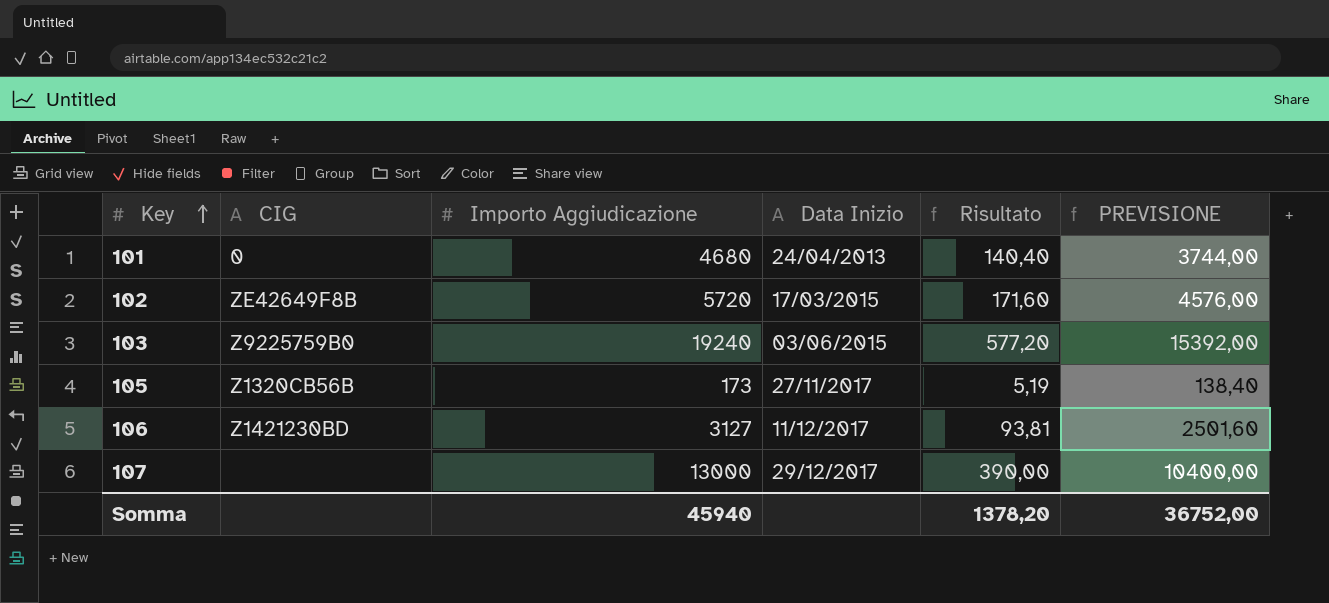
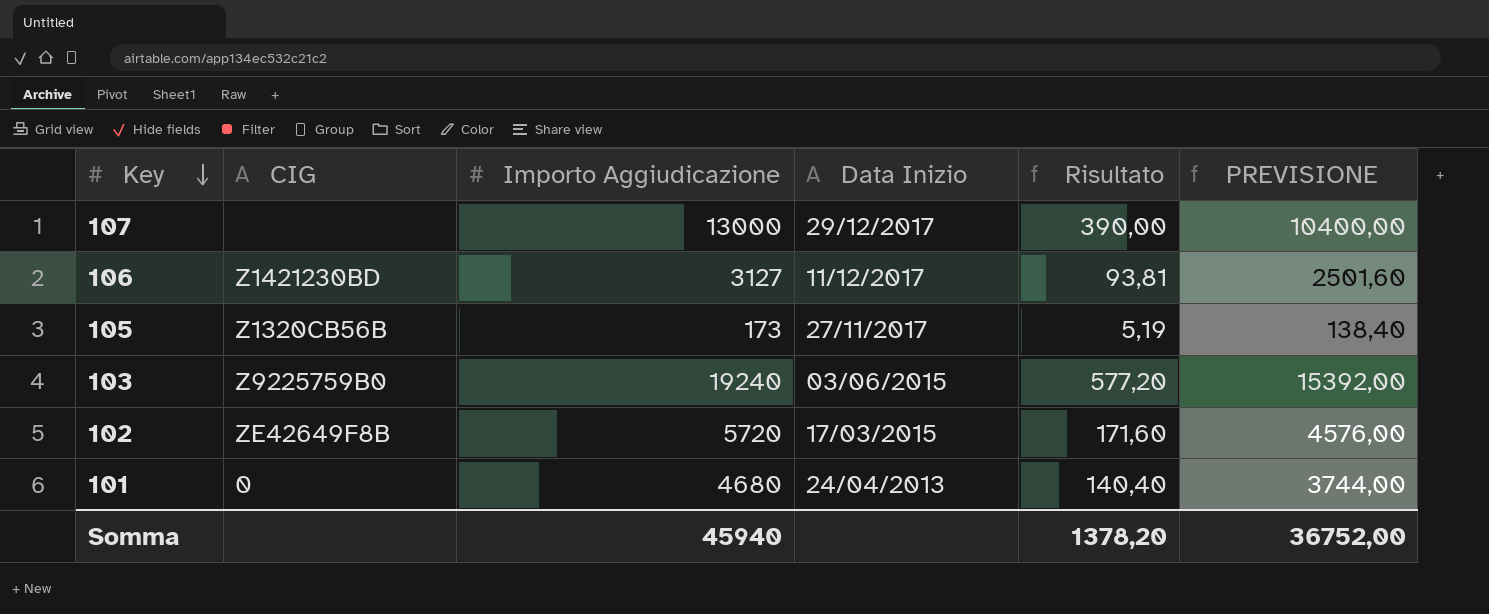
row order: Key ascending -> Key descending

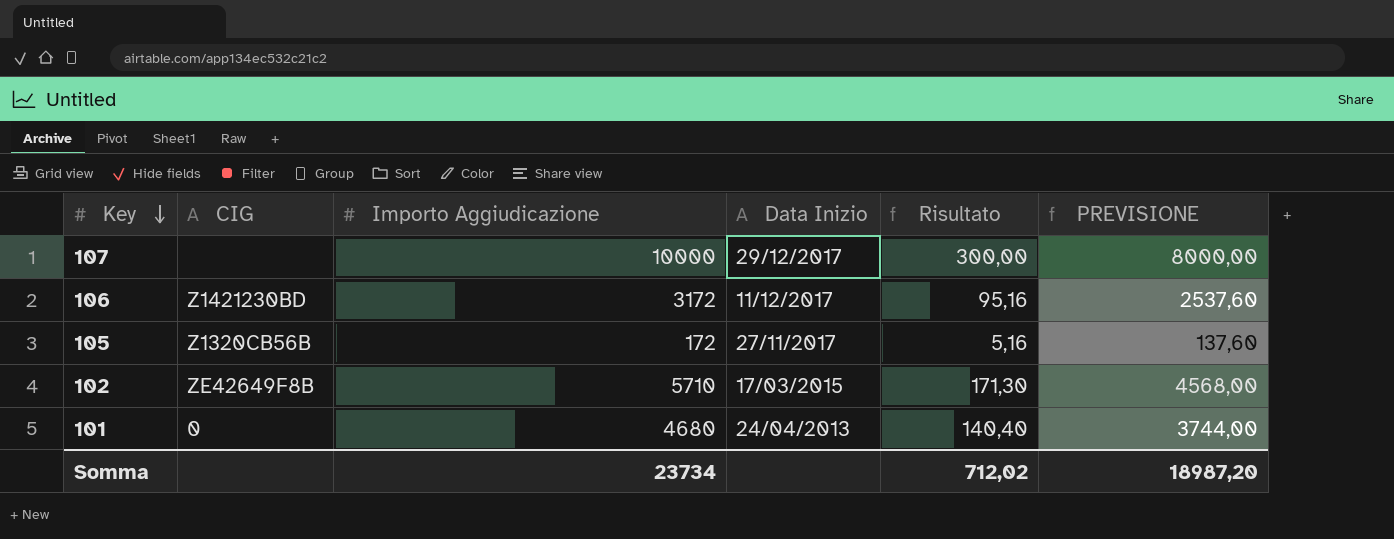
row 103: Z9225759B0 | 19240 | 03/06/2015 | 577,20 | 15392,00 -> none
107 | Importo Aggiudicazione: 13000 -> 10000
107 | Risultato: 390,00 -> 300,00
107 | PREVISIONE: 10400,00 -> 8000,00
106 | Importo Aggiudicazione: 3127 -> 3172
106 | Risultato: 93,81 -> 95,16
106 | PREVISIONE: 2501,60 -> 2537,60
105 | Importo Aggiudicazione: 173 -> 172
105 | Risultato: 5,19 -> 5,16
105 | PREVISIONE: 138,40 -> 137,60
102 | Importo Aggiudicazione: 5720 -> 5710
102 | Risultato: 171,60 -> 171,30
102 | PREVISIONE: 4576,00 -> 4568,00
Somma | Importo Aggiudicazione: 45940 -> 23734
Somma | Risultato: 1378,20 -> 712,02
Somma | PREVISIONE: 36752,00 -> 18987,20

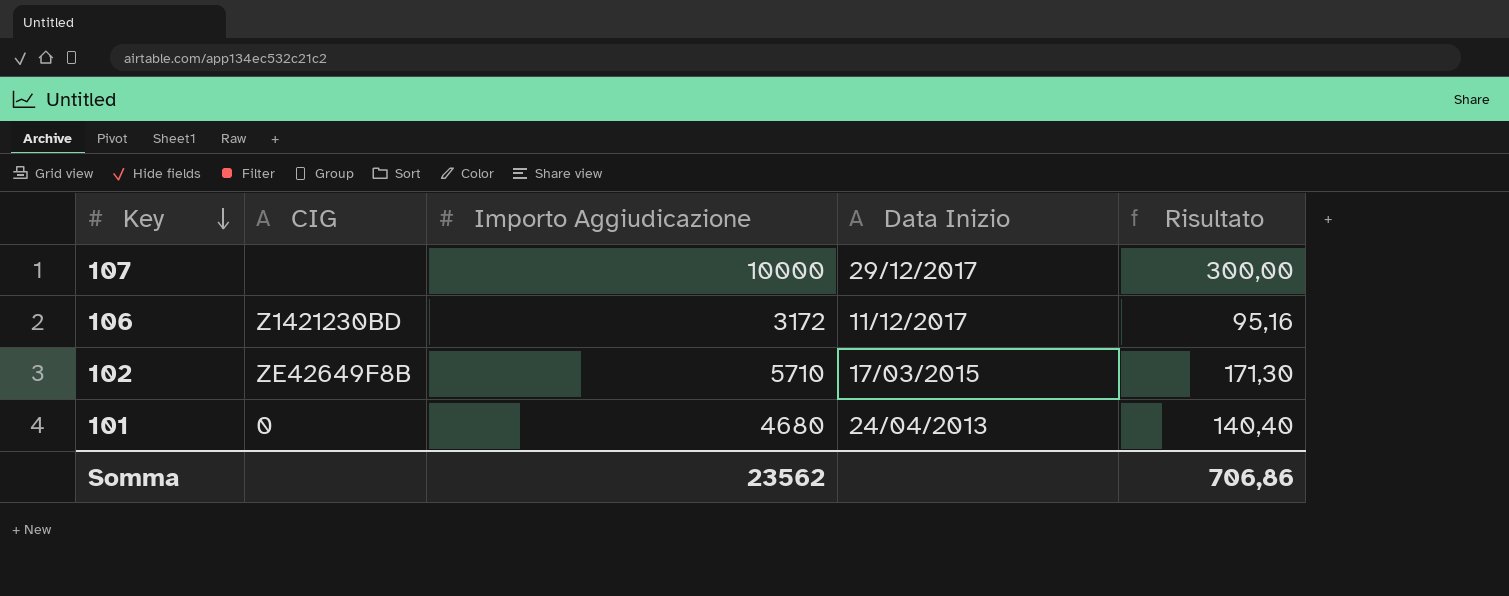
column PREVISIONE | formula: [Importo Aggiudicazione] * 0,8 -> none
row 105: Z1320CB56B | 172 | 27/11/2017 | 5,16 | 137,60 -> none
Somma | Importo Aggiudicazione: 23734 -> 23562
Somma | Risultato: 712,02 -> 706,86

